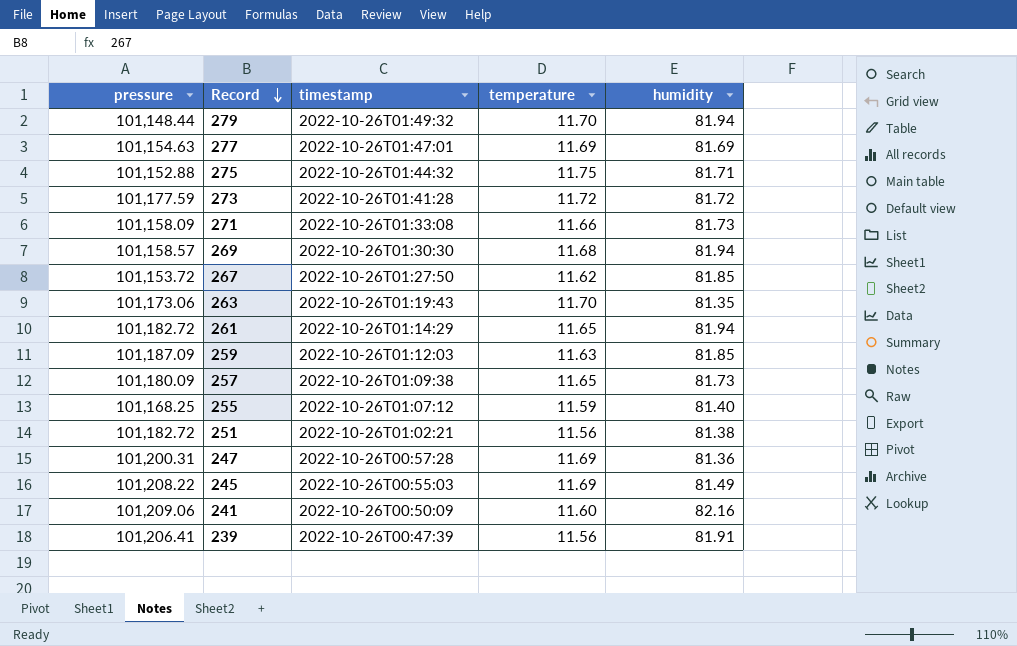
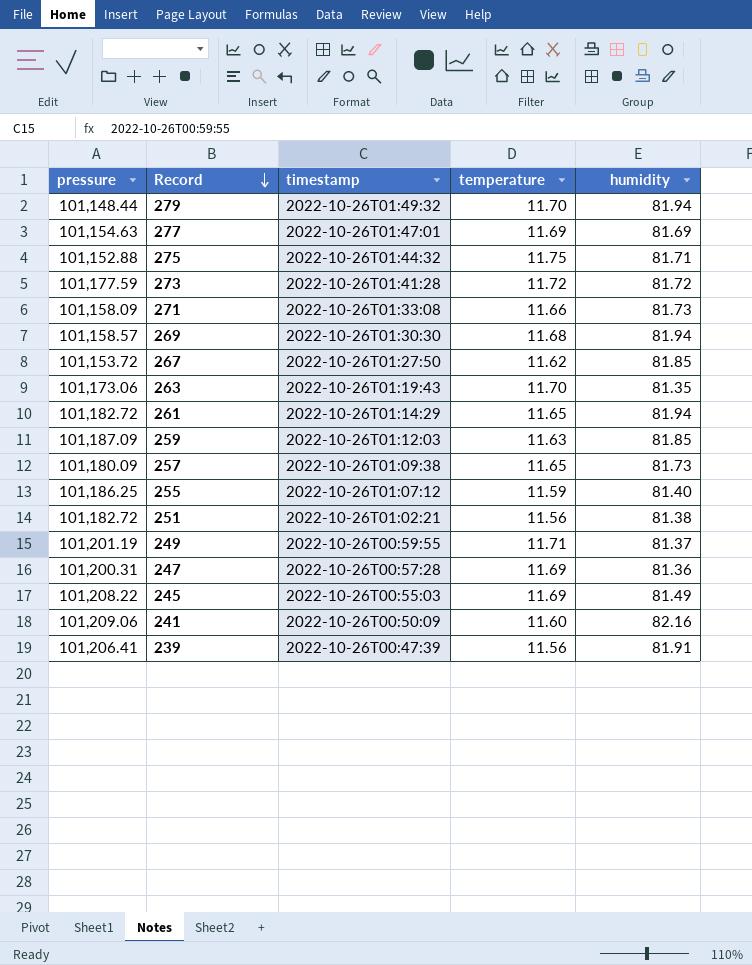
255 | pressure: 101,168.25 -> 101,186.25
row 249: none -> 101,201.19 | 2022-10-26T00:59:55 | 11.71 | 81.37

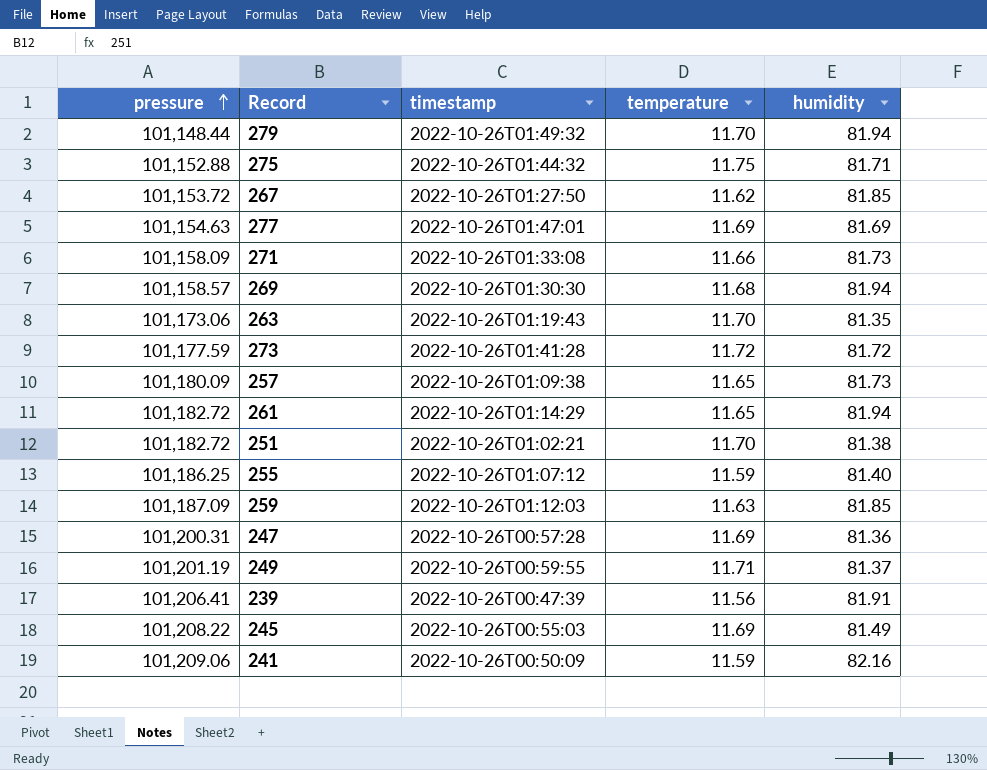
row order: Record descending -> pressure ascending
251 | temperature: 11.56 -> 11.70
241 | temperature: 11.60 -> 11.59

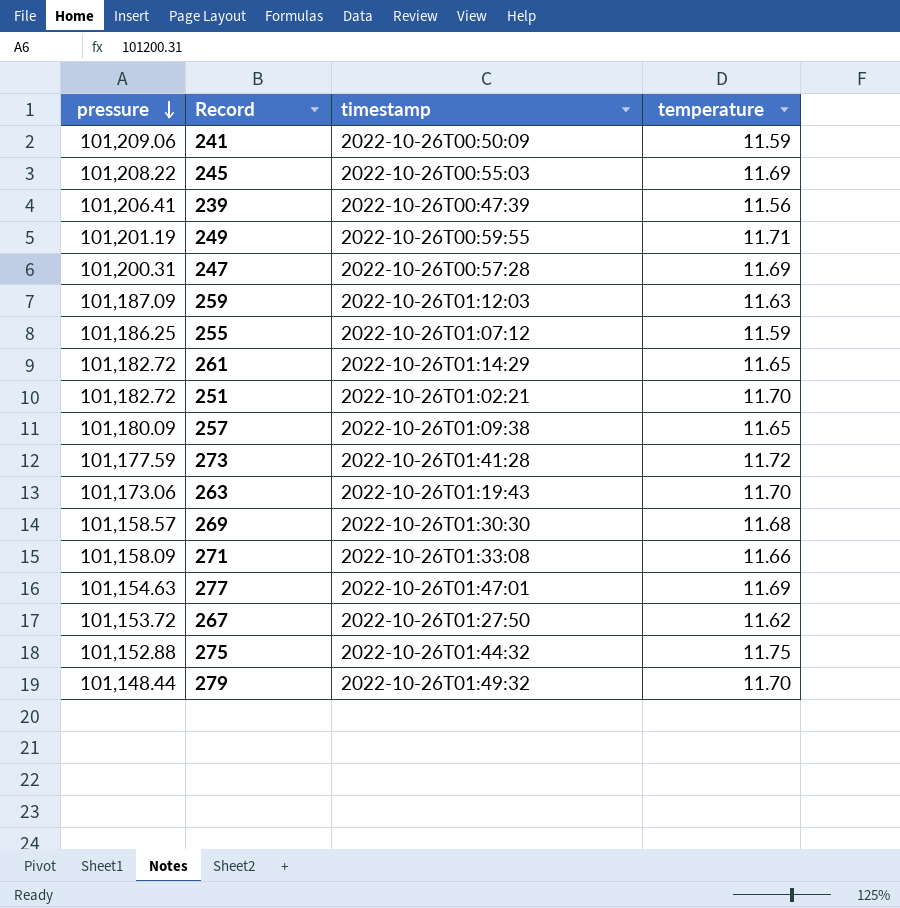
row order: pressure ascending -> pressure descending
column humidity | position: 5 -> none

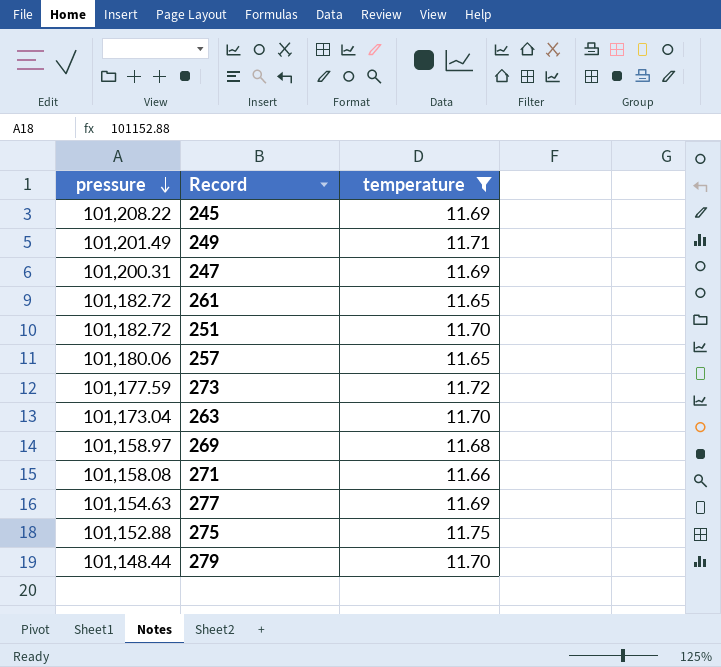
filter: none -> temperature >= 11.65
column timestamp | position: 3 -> none
249 | pressure: 101,201.19 -> 101,201.49
257 | pressure: 101,180.09 -> 101,180.06
263 | pressure: 101,173.06 -> 101,173.04
269 | pressure: 101,158.57 -> 101,158.97
271 | pressure: 101,158.09 -> 101,158.08

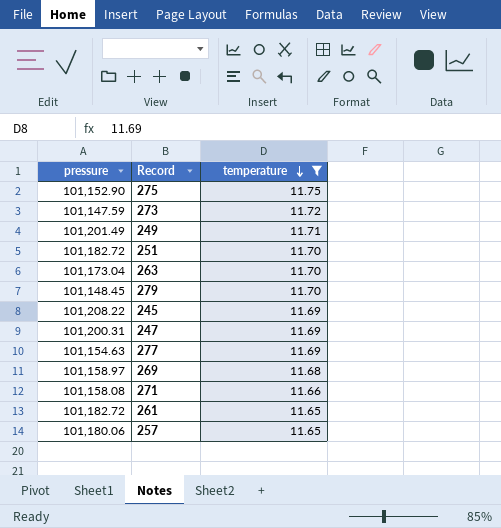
row order: pressure descending -> temperature descending
275 | pressure: 101,152.88 -> 101,152.90
273 | pressure: 101,177.59 -> 101,147.59
279 | pressure: 101,148.44 -> 101,148.45

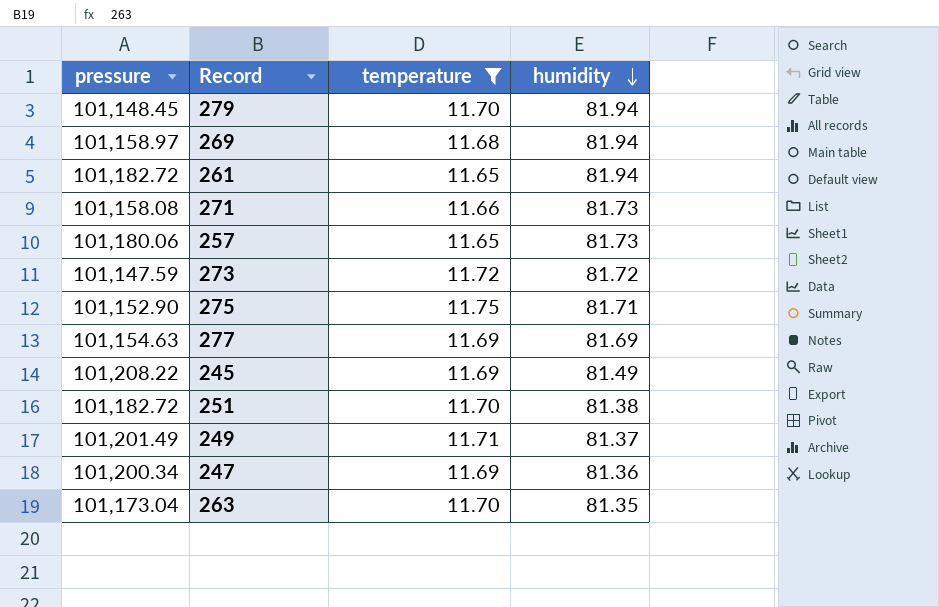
row order: temperature descending -> humidity descending
column humidity | position: none -> 4
247 | pressure: 101,200.31 -> 101,200.34

